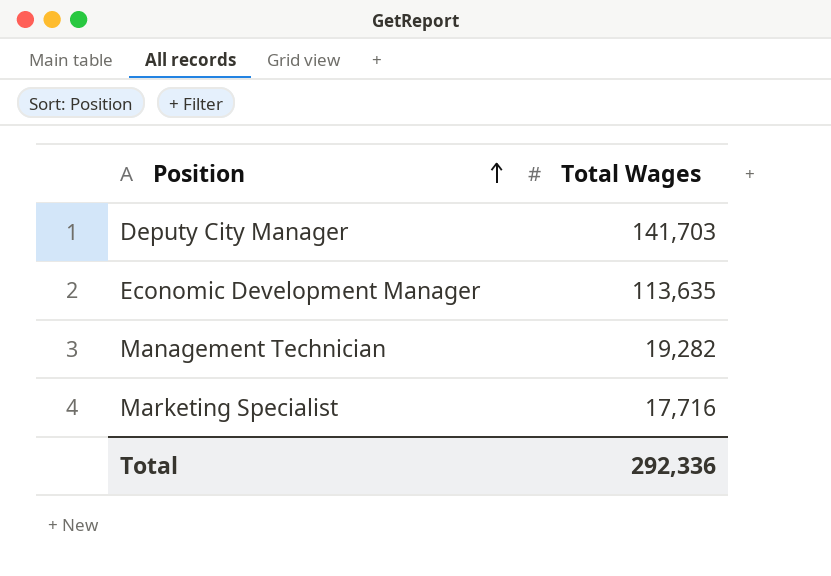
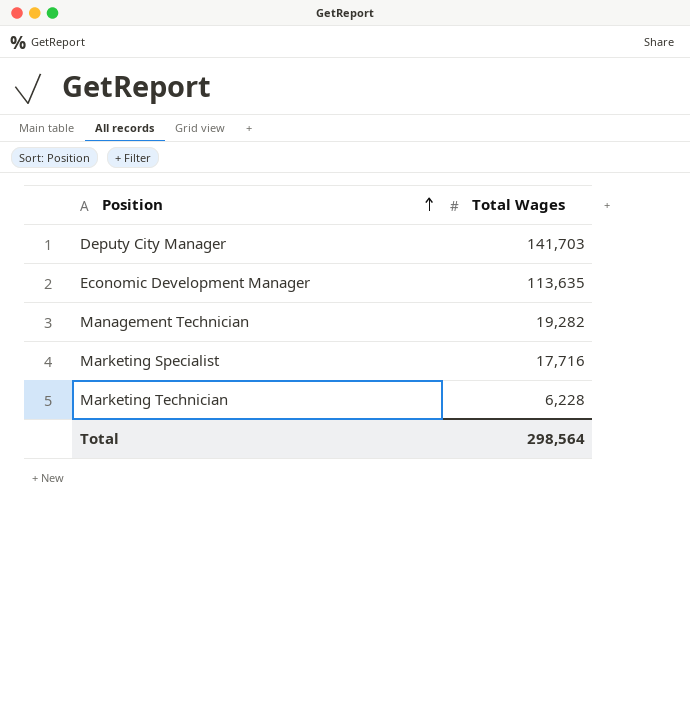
row Marketing Technician: none -> 6,228
Total | Total Wages: 292,336 -> 298,564

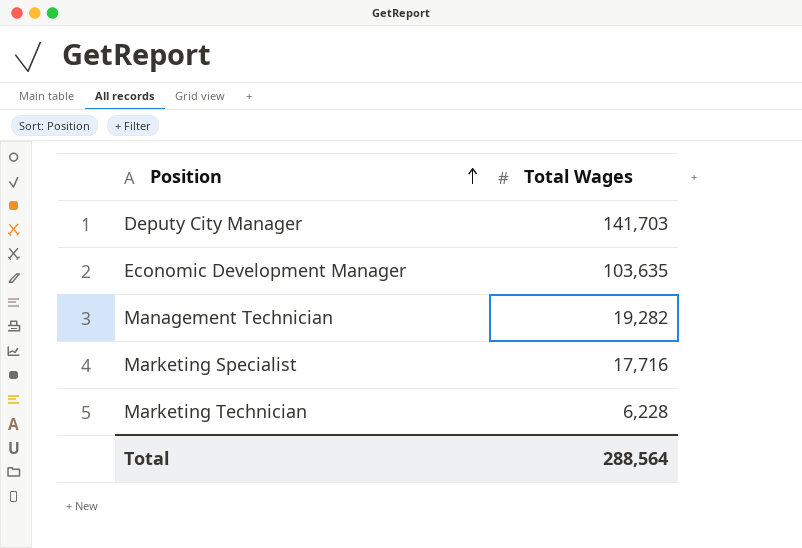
Economic Development Manager | Total Wages: 113,635 -> 103,635
Total | Total Wages: 298,564 -> 288,564

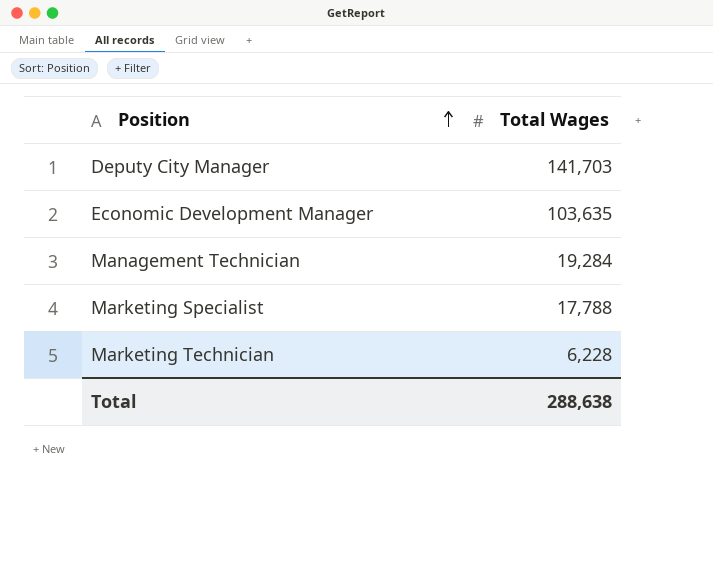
Management Technician | Total Wages: 19,282 -> 19,284
Marketing Specialist | Total Wages: 17,716 -> 17,788
Total | Total Wages: 288,564 -> 288,638

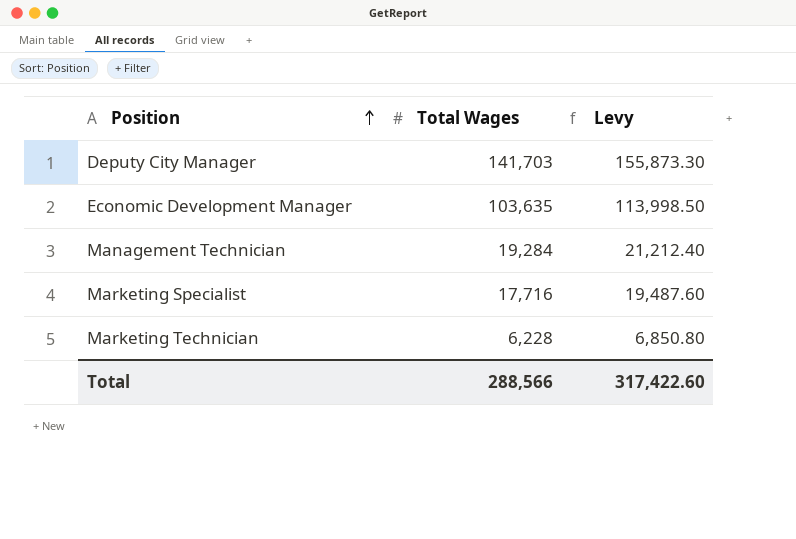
column Levy | formula: none -> [Total Wages] * 1.1
Marketing Specialist | Total Wages: 17,788 -> 17,716
Total | Total Wages: 288,638 -> 288,566

